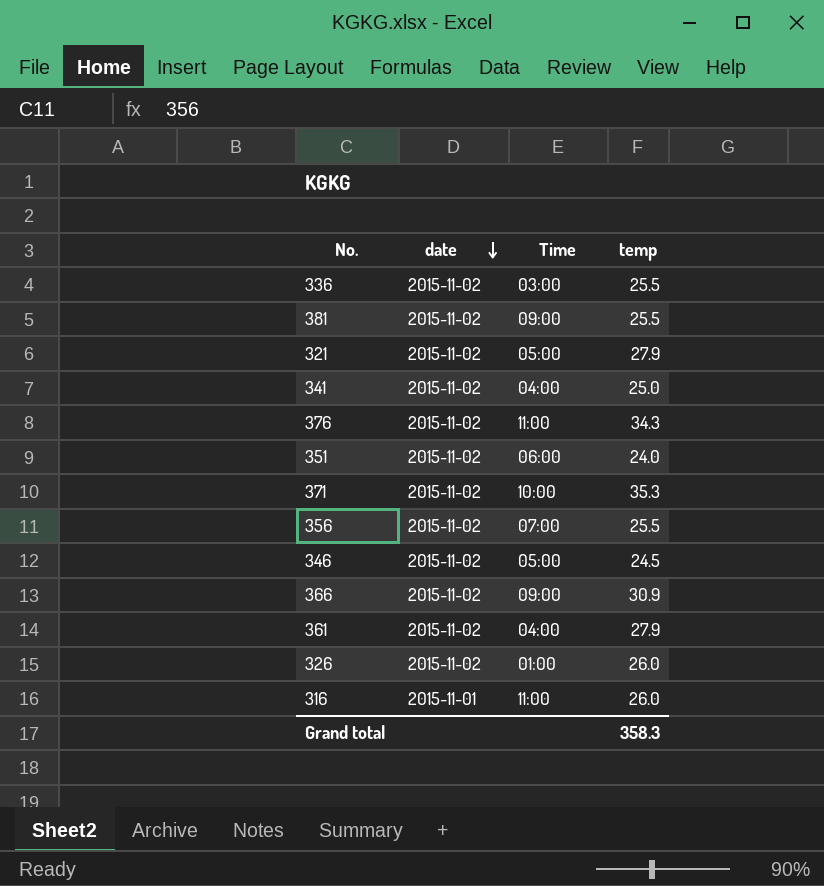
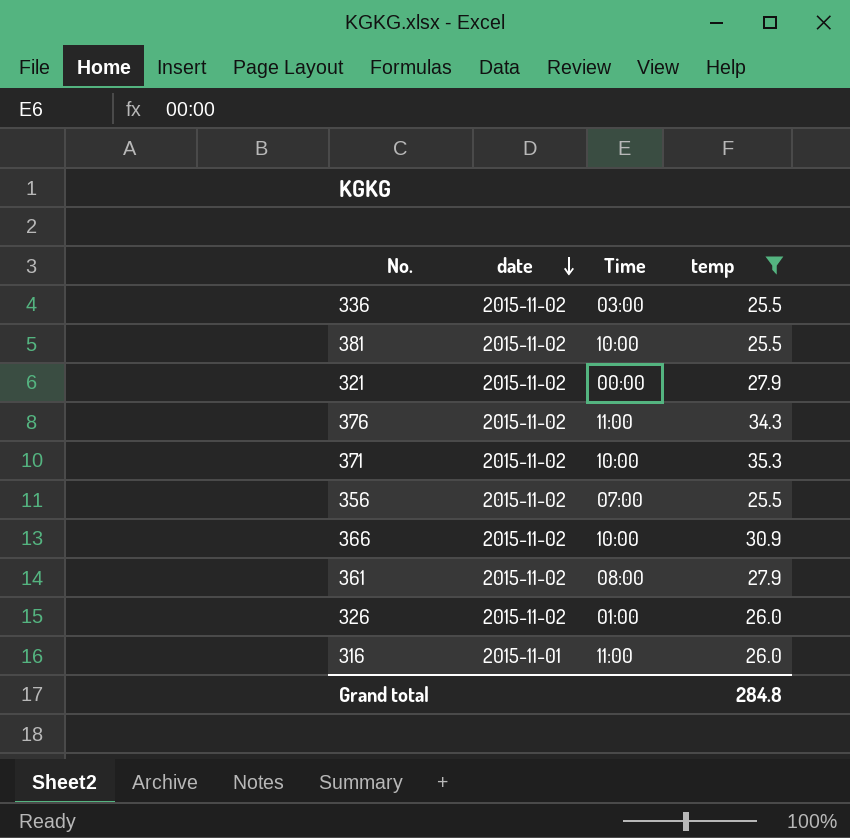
filter: none -> temp >= 25.5
381 | Time: 09:00 -> 10:00
321 | Time: 05:00 -> 00:00
366 | Time: 09:00 -> 10:00
361 | Time: 04:00 -> 08:00
Grand total | temp: 358.3 -> 284.8

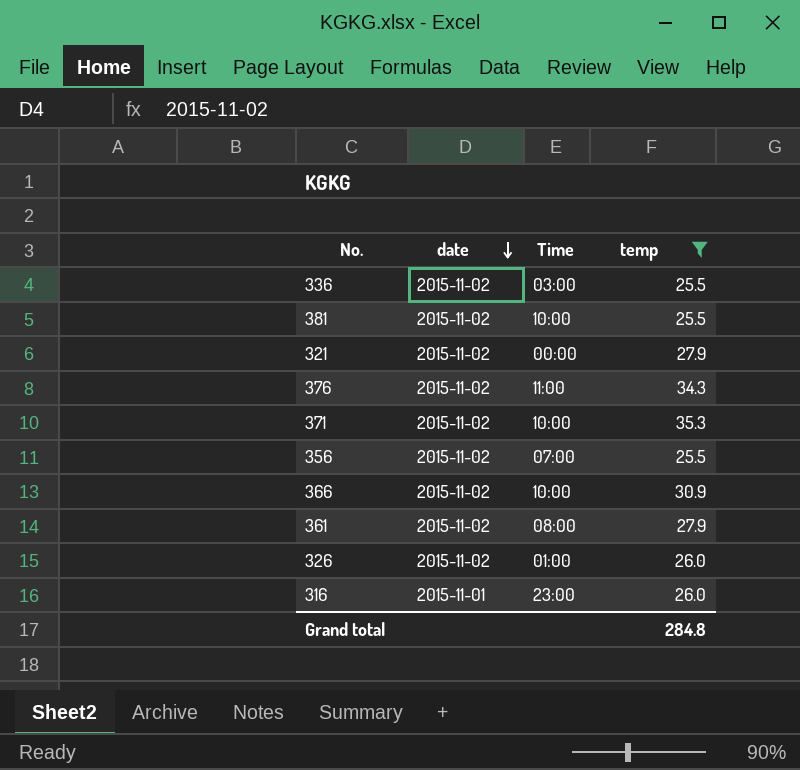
316 | Time: 11:00 -> 23:00

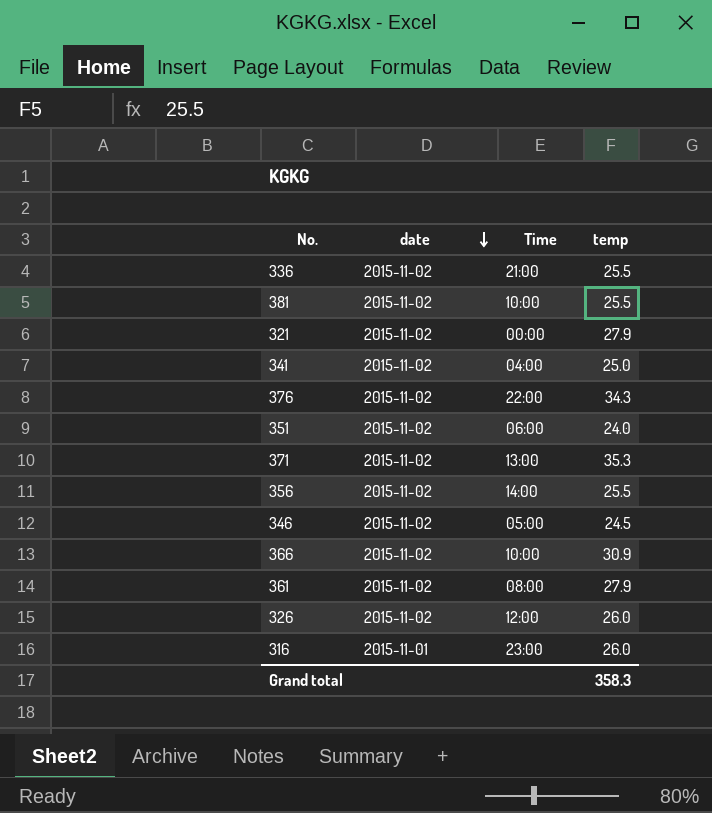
filter: temp >= 25.5 -> none
336 | Time: 03:00 -> 21:00
376 | Time: 11:00 -> 22:00
371 | Time: 10:00 -> 13:00
356 | Time: 07:00 -> 14:00
326 | Time: 01:00 -> 12:00
Grand total | temp: 284.8 -> 358.3

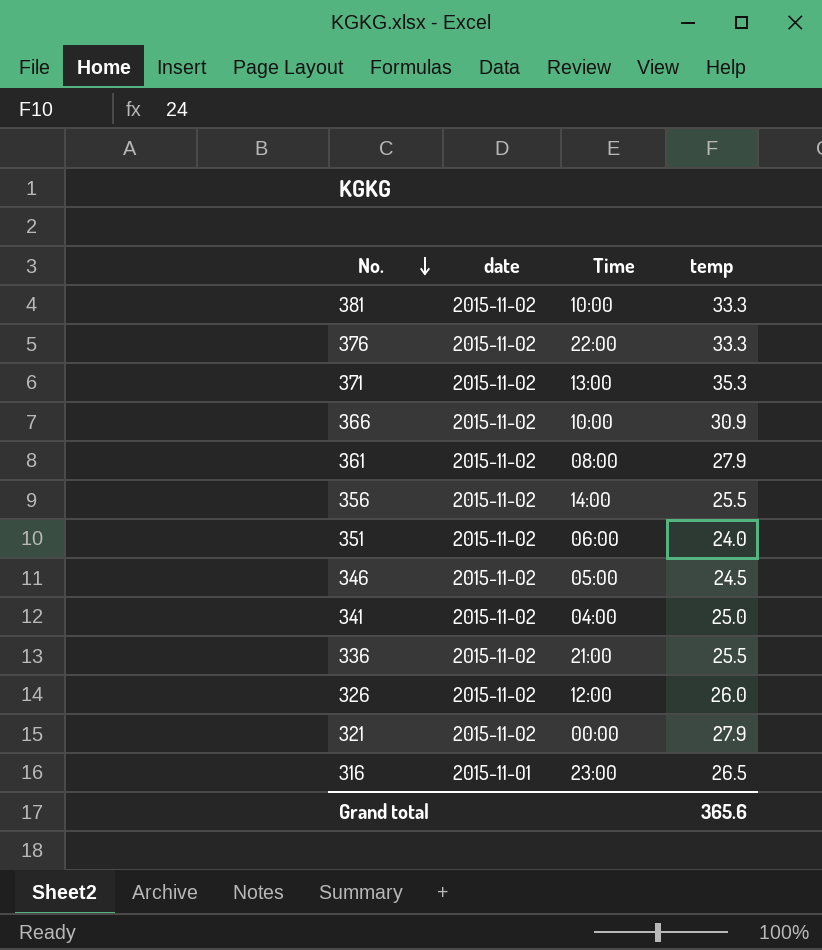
row order: date descending -> No. descending
381 | temp: 25.5 -> 33.3
376 | temp: 34.3 -> 33.3
316 | temp: 26.0 -> 26.5
Grand total | temp: 358.3 -> 365.6

